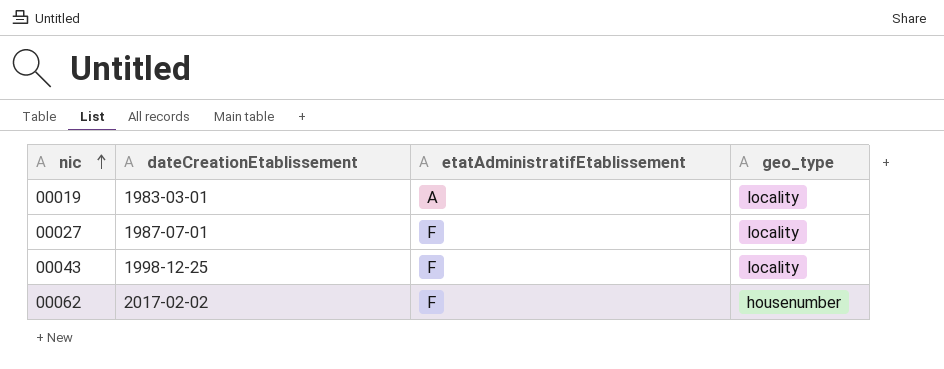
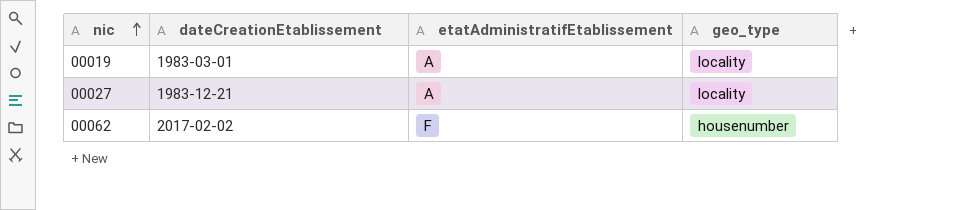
row 00043: 1998-12-25 | F | locality -> none
00027 | dateCreationEtablissement: 1987-07-01 -> 1983-12-21
00027 | etatAdministratifEtablissement: F -> A

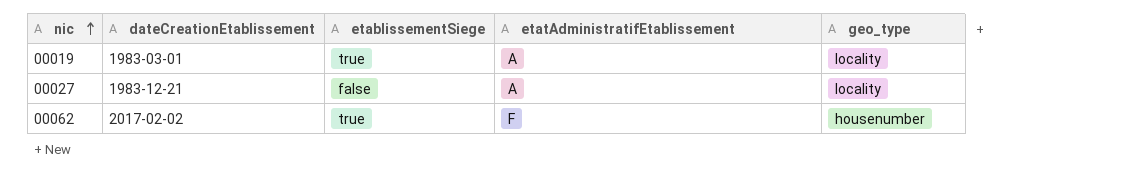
column etablissementSiege | position: none -> 3

